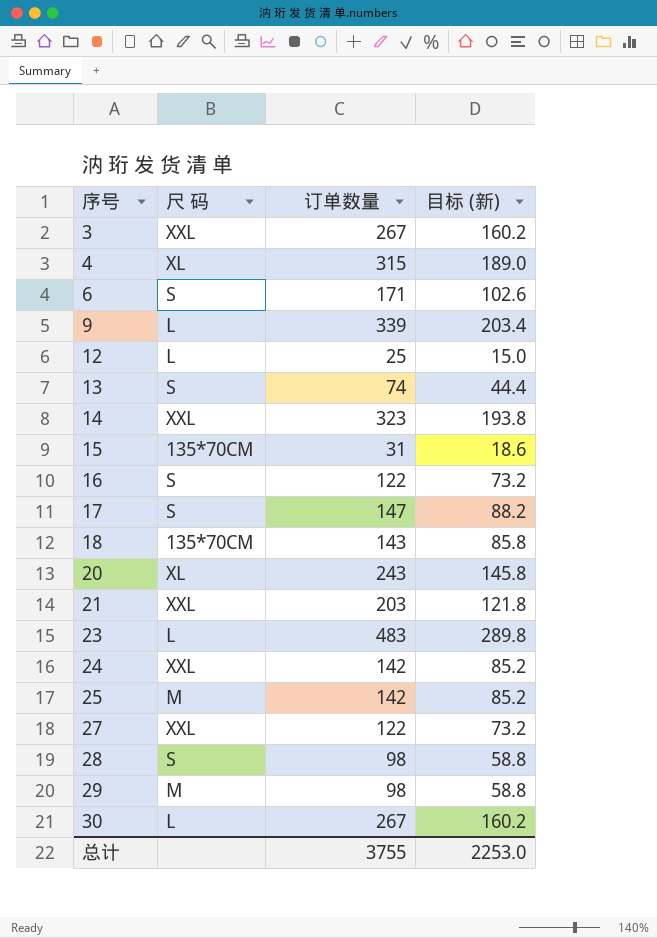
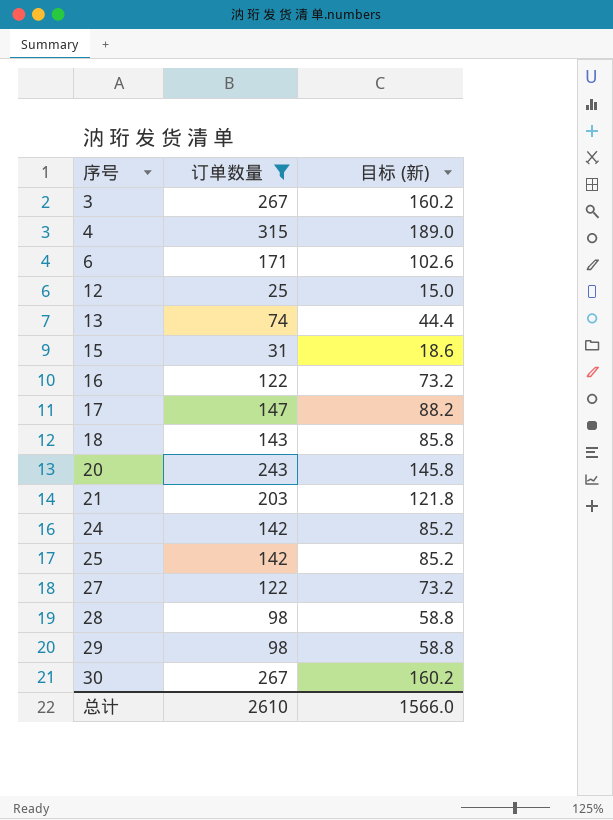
filter: none -> 订单数量 <= 315
column 尺 码 | position: 2 -> none
总计 | 订单数量: 3755 -> 2610
总计 | 目标 (新): 2253.0 -> 1566.0

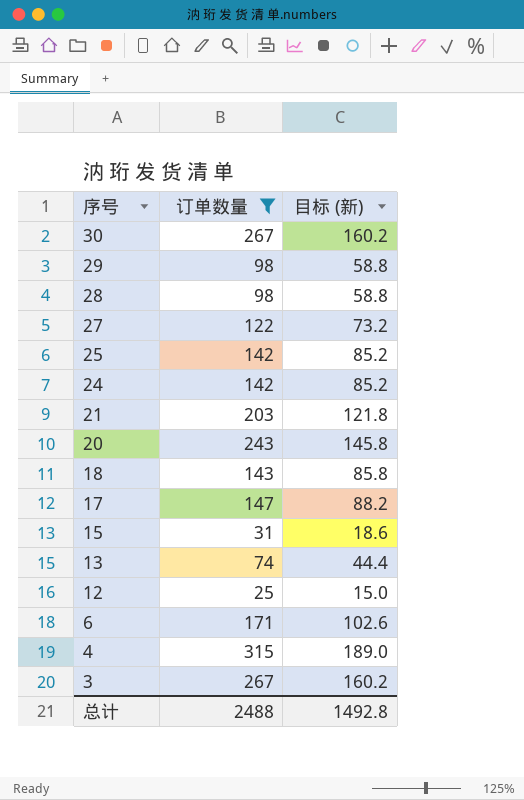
row order: 序号 ascending -> 序号 descending
row 16: 122 | 73.2 -> none
总计 | 订单数量: 2610 -> 2488
总计 | 目标 (新): 1566.0 -> 1492.8

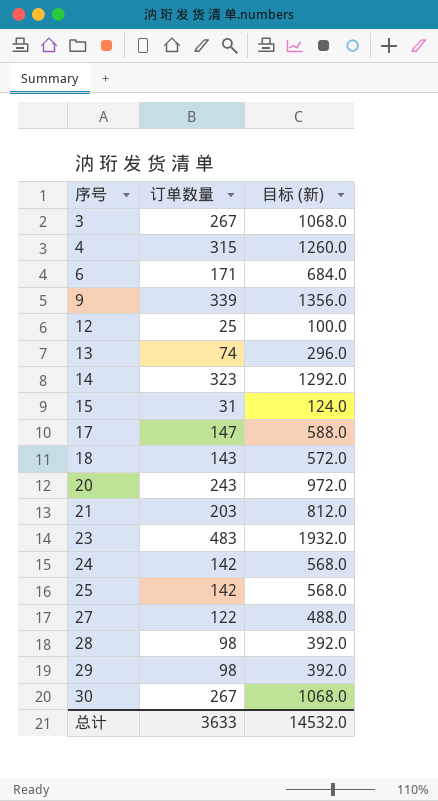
filter: 订单数量 <= 315 -> none
row order: 序号 descending -> 序号 ascending
column 目标 (新) | formula: [订单数量] * 0.6 -> [订单数量] * 4
总计 | 订单数量: 2488 -> 3633
总计 | 目标 (新): 1492.8 -> 14532.0

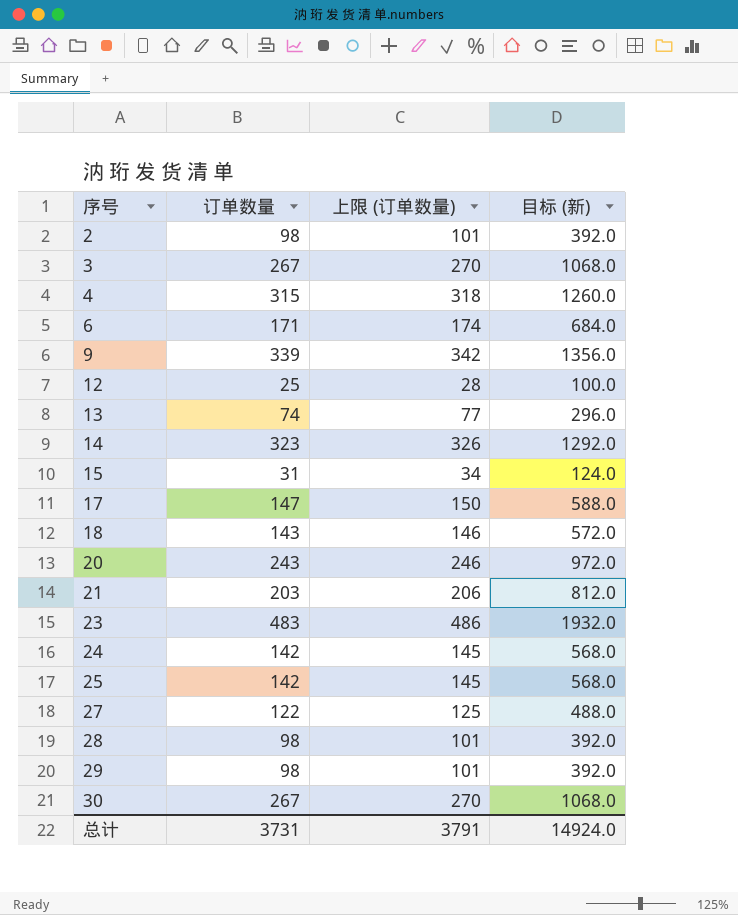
column 上限 (订单数量) | formula: none -> [订单数量] + 3
row 2: none -> 98 | 101 | 392.0
总计 | 订单数量: 3633 -> 3731
总计 | 目标 (新): 14532.0 -> 14924.0

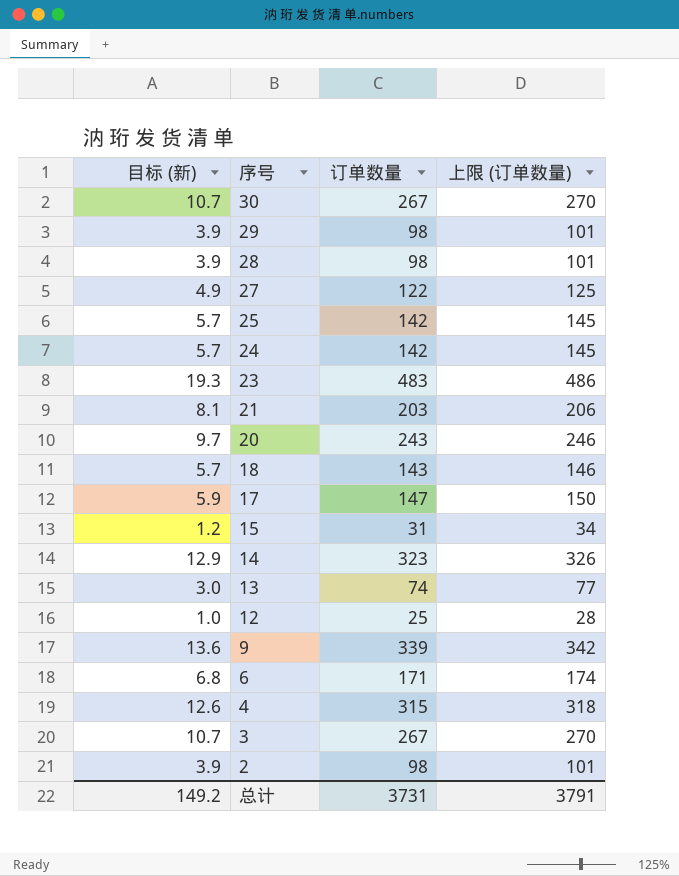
row order: 序号 ascending -> 序号 descending
column 目标 (新) | formula: [订单数量] * 4 -> [订单数量] * 0.04
column 目标 (新) | position: 4 -> 1
总计 | 目标 (新): 14924.0 -> 149.2

